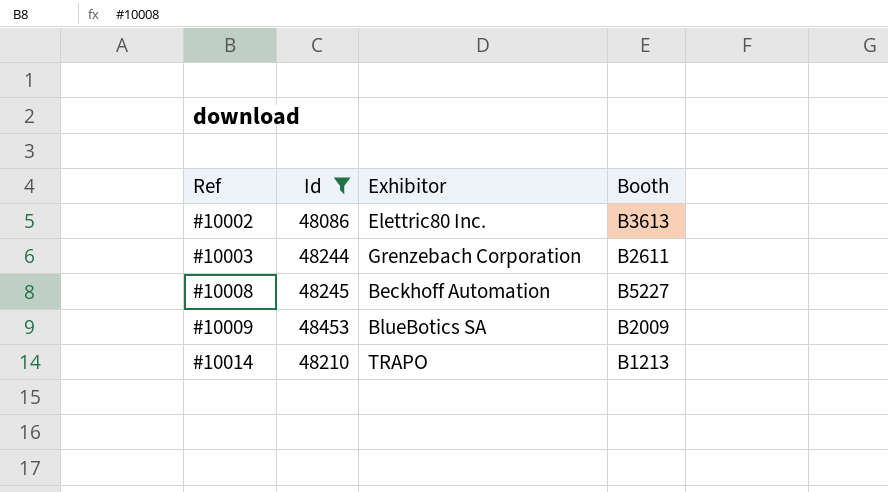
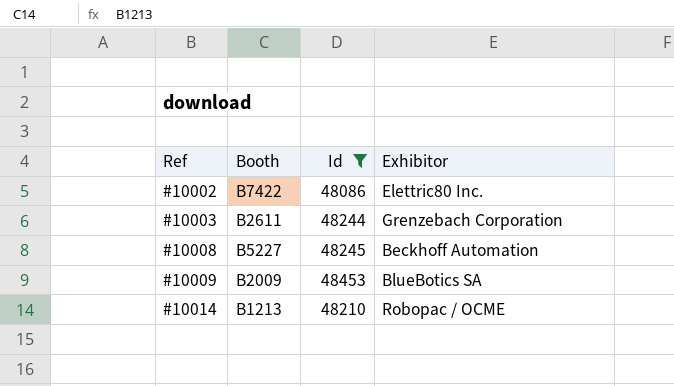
column Booth | position: 4 -> 2
#10002 | Booth: B3613 -> B7422
#10014 | Exhibitor: TRAPO -> Robopac / OCME

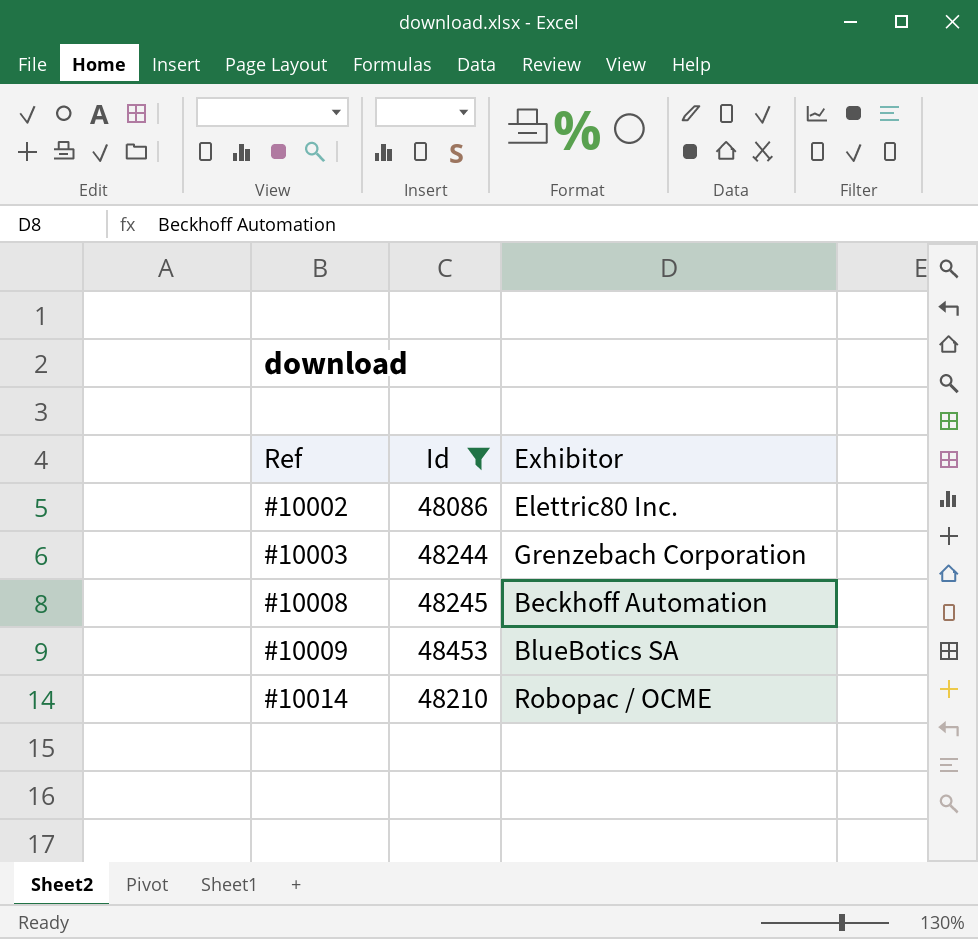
column Booth | position: 2 -> none

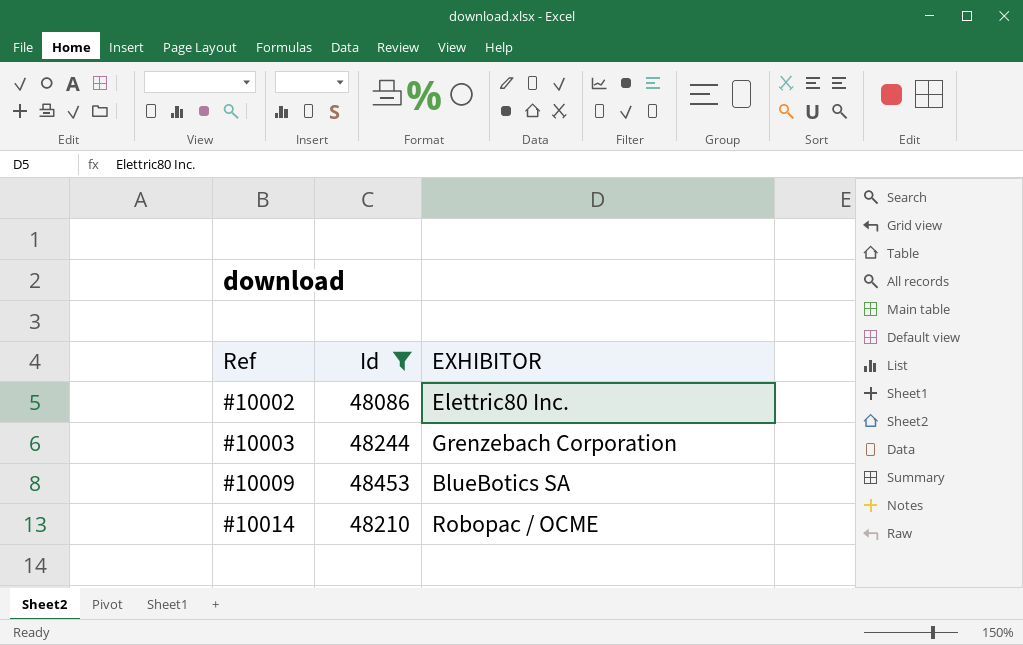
column name: Exhibitor -> EXHIBITOR
row #10008: 48245 | Beckhoff Automation -> none

